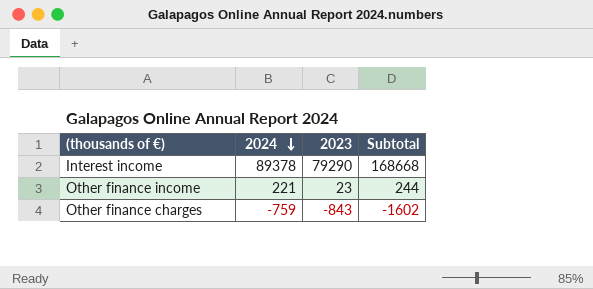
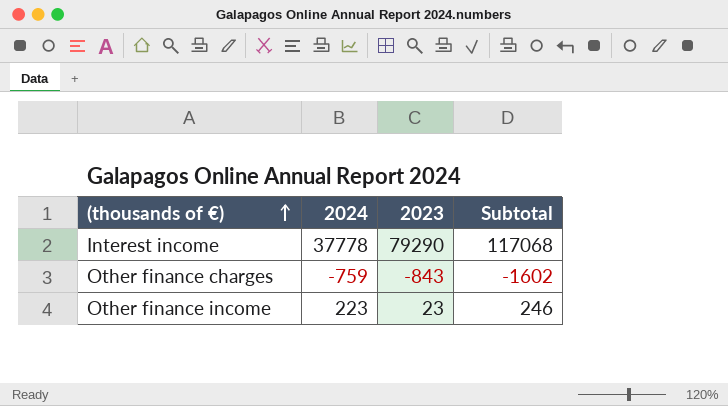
row order: 2024 descending -> (thousands of €) ascending
Interest income | 2024: 89378 -> 37778
Interest income | Subtotal: 168668 -> 117068
Other finance income | 2024: 221 -> 223
Other finance income | Subtotal: 244 -> 246

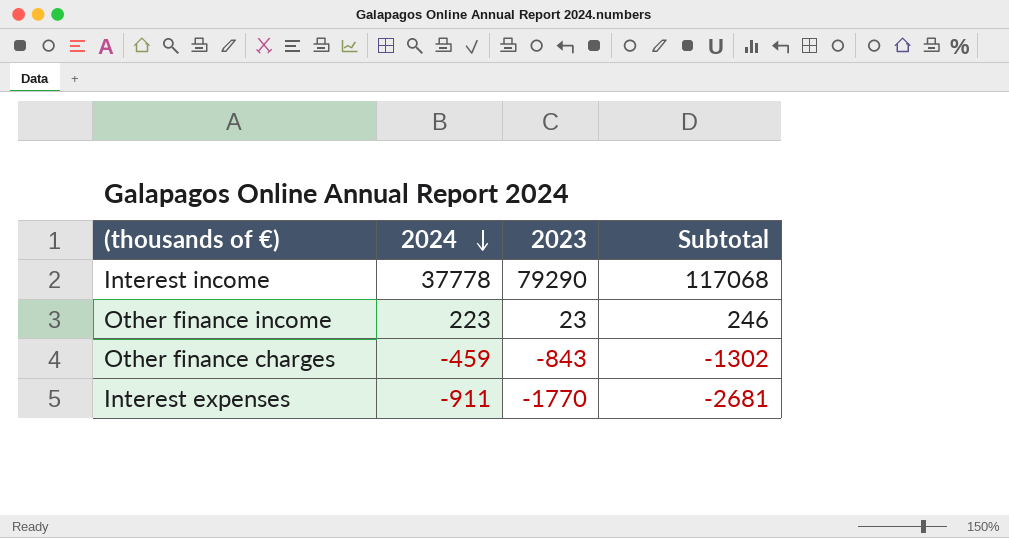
row order: (thousands of €) ascending -> 2024 descending
Other finance charges | 2024: -759 -> -459
Other finance charges | Subtotal: -1602 -> -1302
row Interest expenses: none -> -911 | -1770 | -2681

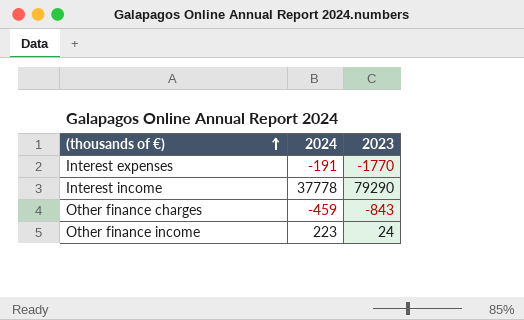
row order: 2024 descending -> (thousands of €) ascending
column Subtotal | formula: [2024] + [2023] -> none
Interest expenses | 2024: -911 -> -191
Other finance income | 2023: 23 -> 24

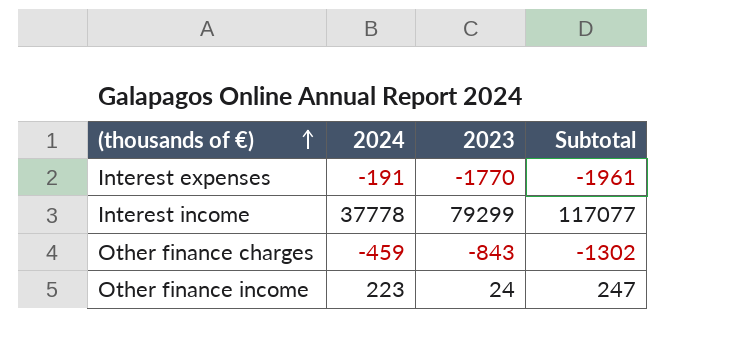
column Subtotal | formula: none -> [2024] + [2023]
Interest income | 2023: 79290 -> 79299

